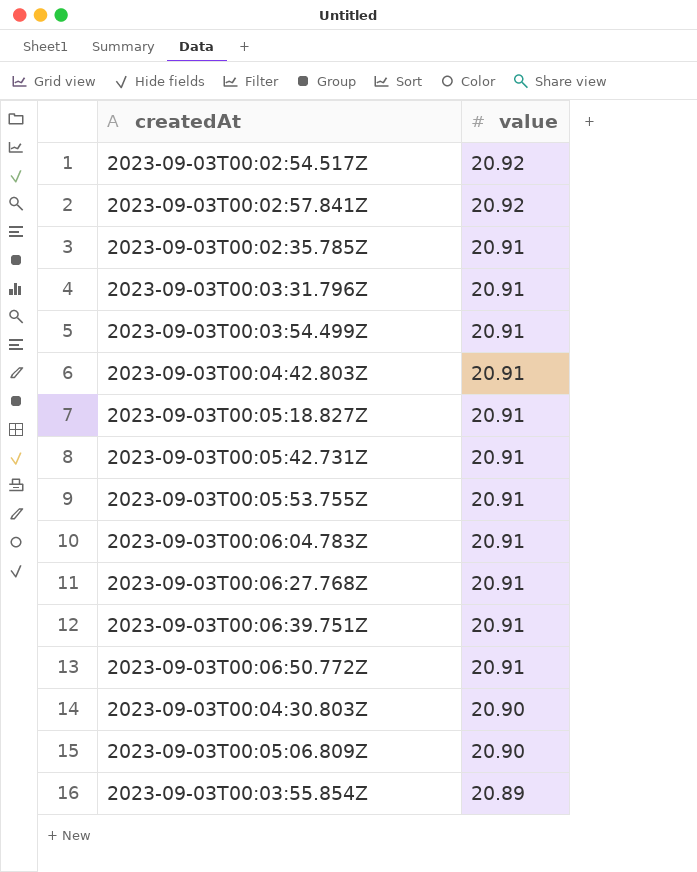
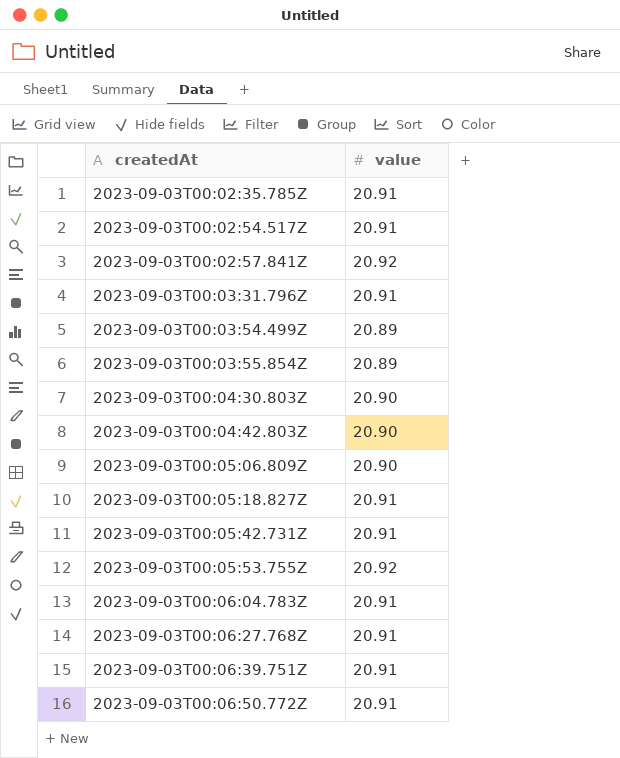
row order: value descending -> createdAt ascending
2023-09-03T00:02:54.517Z | value: 20.92 -> 20.91
2023-09-03T00:03:54.499Z | value: 20.91 -> 20.89
2023-09-03T00:04:42.803Z | value: 20.91 -> 20.90
2023-09-03T00:05:53.755Z | value: 20.91 -> 20.92

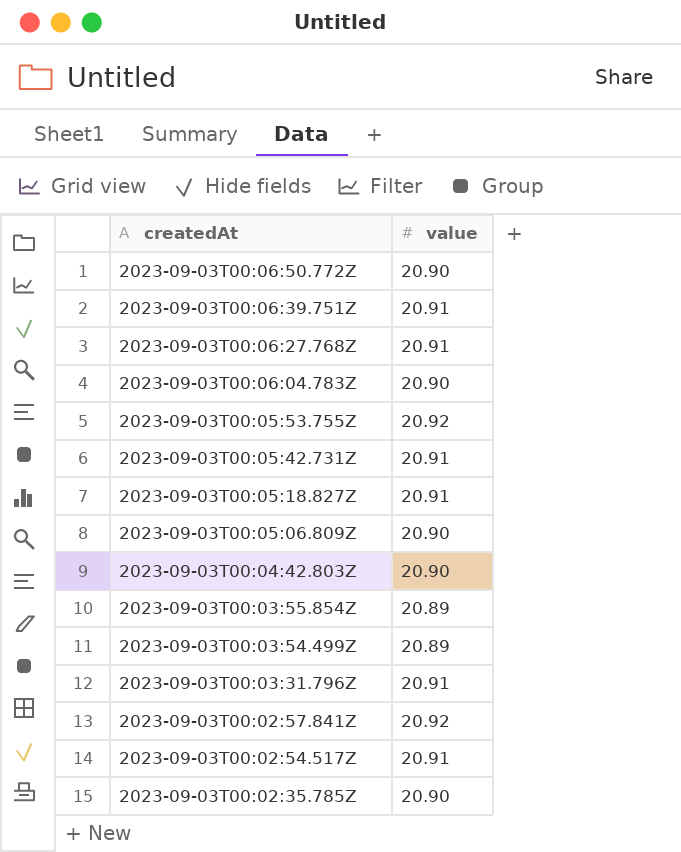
row order: createdAt ascending -> createdAt descending
row 2023-09-03T00:04:30.803Z: 20.90 -> none
2023-09-03T00:06:50.772Z | value: 20.91 -> 20.90
2023-09-03T00:06:04.783Z | value: 20.91 -> 20.90
2023-09-03T00:02:35.785Z | value: 20.91 -> 20.90

